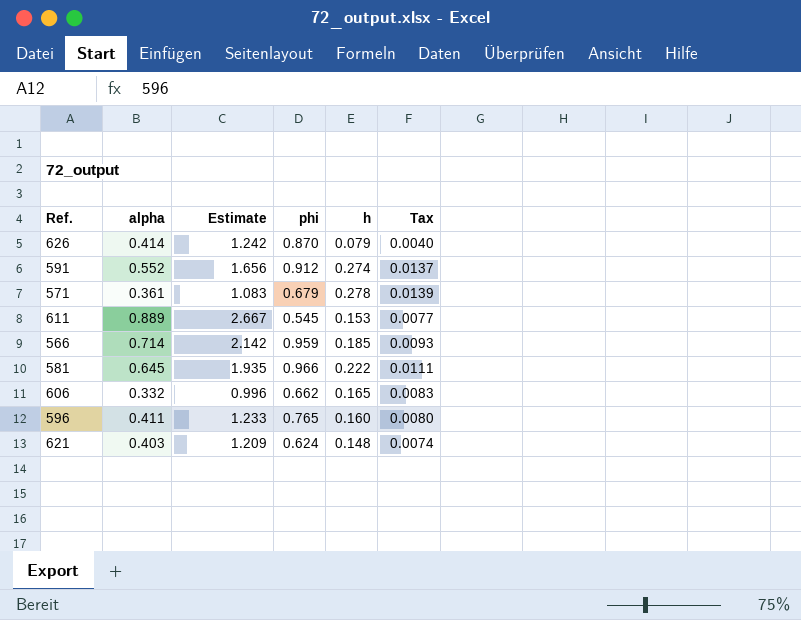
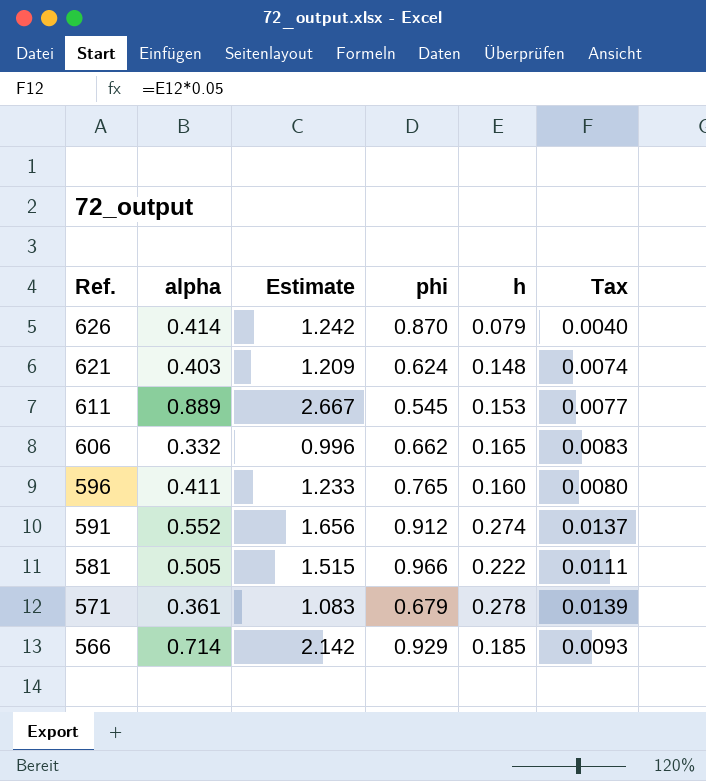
row order: none -> Ref. descending
581 | alpha: 0.645 -> 0.505
581 | Estimate: 1.935 -> 1.515
566 | phi: 0.959 -> 0.929

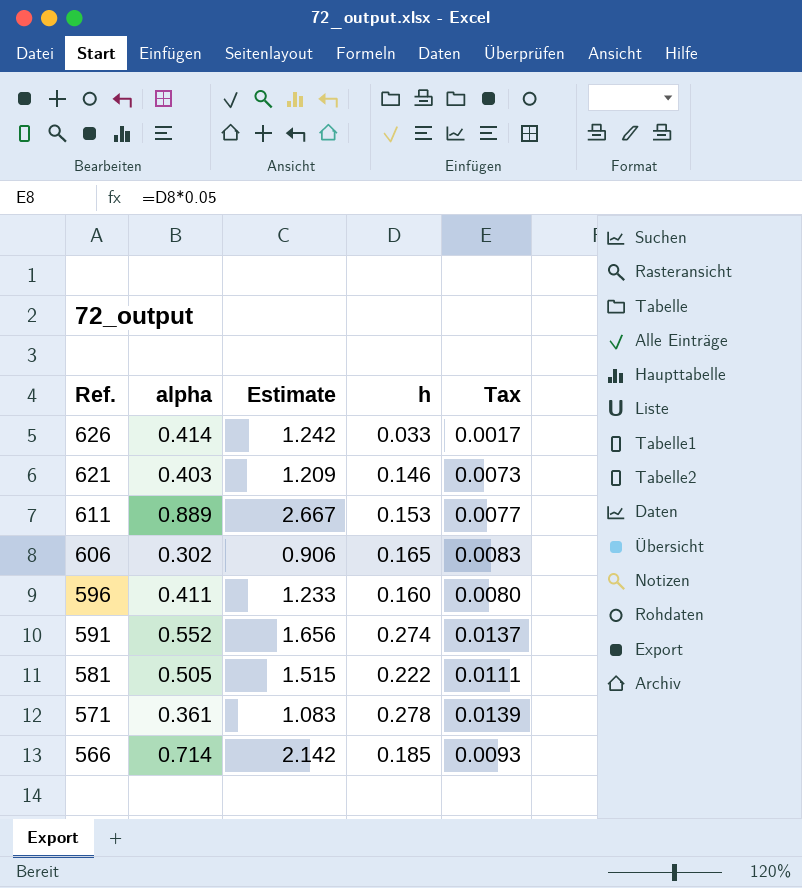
column phi | position: 4 -> none
626 | h: 0.079 -> 0.033
626 | Tax: 0.0040 -> 0.0017
621 | h: 0.148 -> 0.146
621 | Tax: 0.0074 -> 0.0073
606 | alpha: 0.332 -> 0.302
606 | Estimate: 0.996 -> 0.906

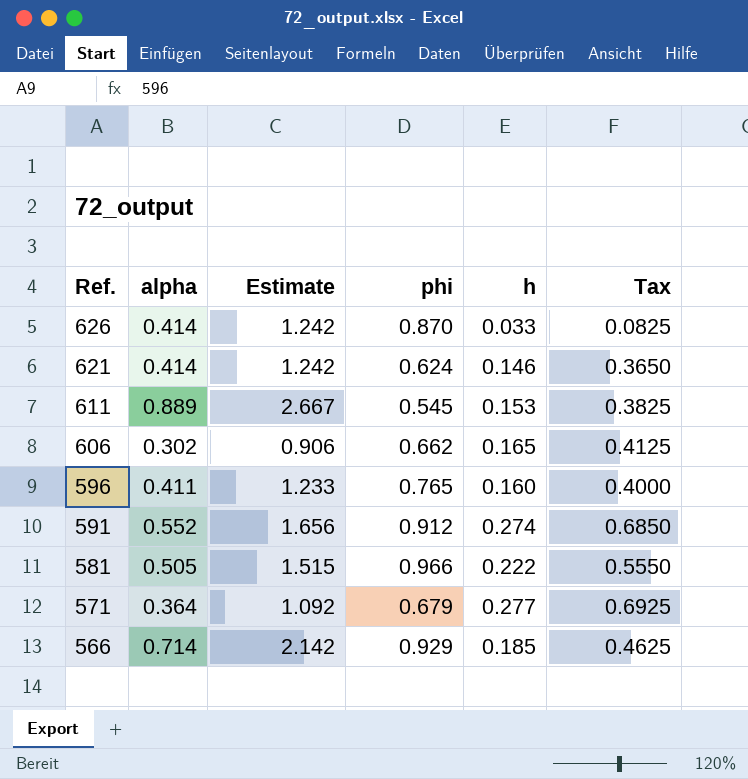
column phi | position: none -> 4
column Tax | formula: [h] * 0.05 -> [h] * 2.5
621 | alpha: 0.403 -> 0.414
621 | Estimate: 1.209 -> 1.242
571 | alpha: 0.361 -> 0.364
571 | Estimate: 1.083 -> 1.092
571 | h: 0.278 -> 0.277

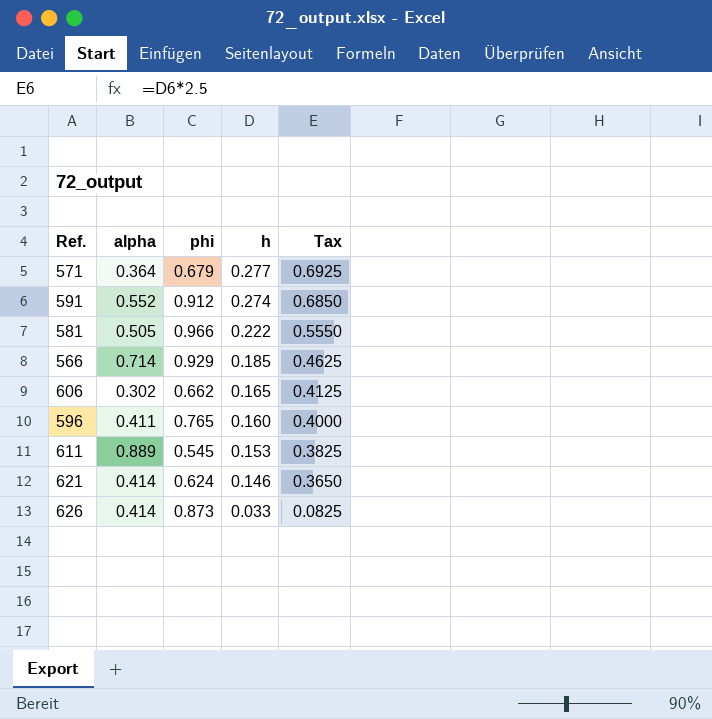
row order: Ref. descending -> h descending
column Estimate | formula: [alpha] * 3 -> none
626 | phi: 0.870 -> 0.873

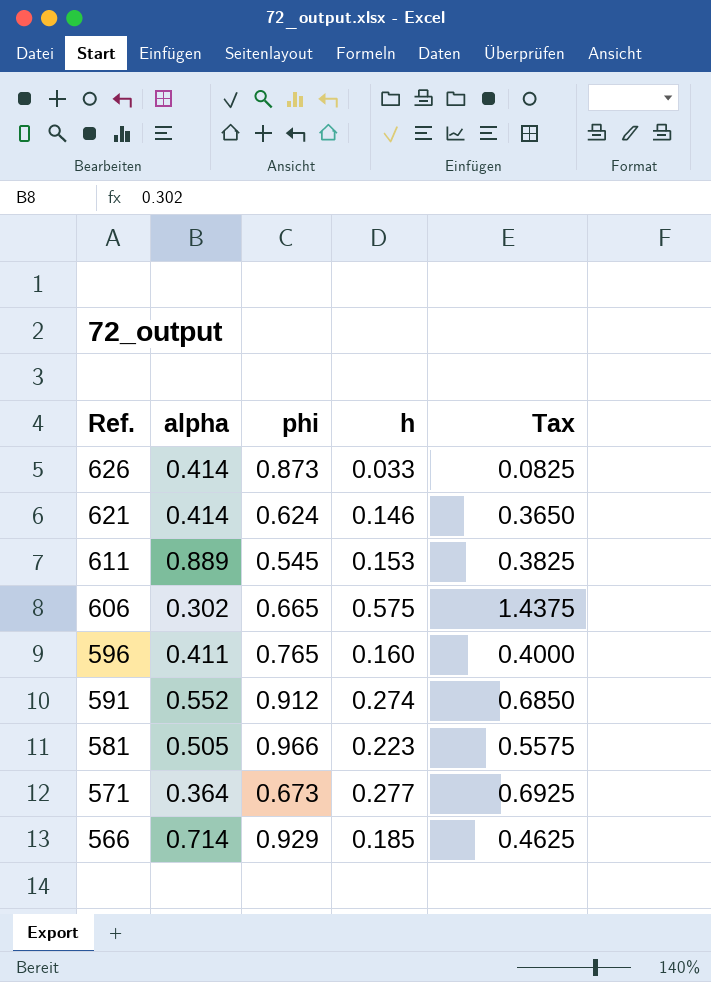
row order: h descending -> Ref. descending
606 | phi: 0.662 -> 0.665
606 | h: 0.165 -> 0.575
606 | Tax: 0.4125 -> 1.4375
581 | h: 0.222 -> 0.223
581 | Tax: 0.5550 -> 0.5575
571 | phi: 0.679 -> 0.673

